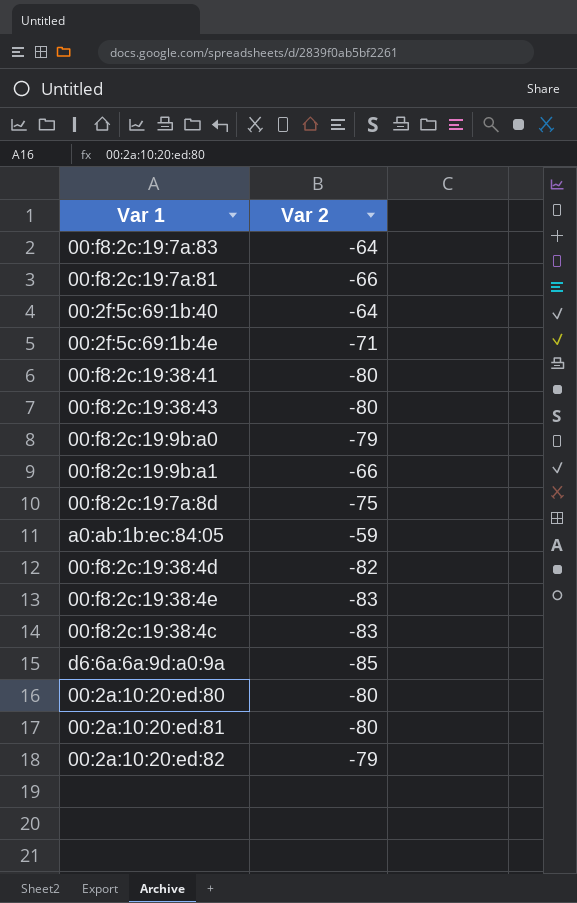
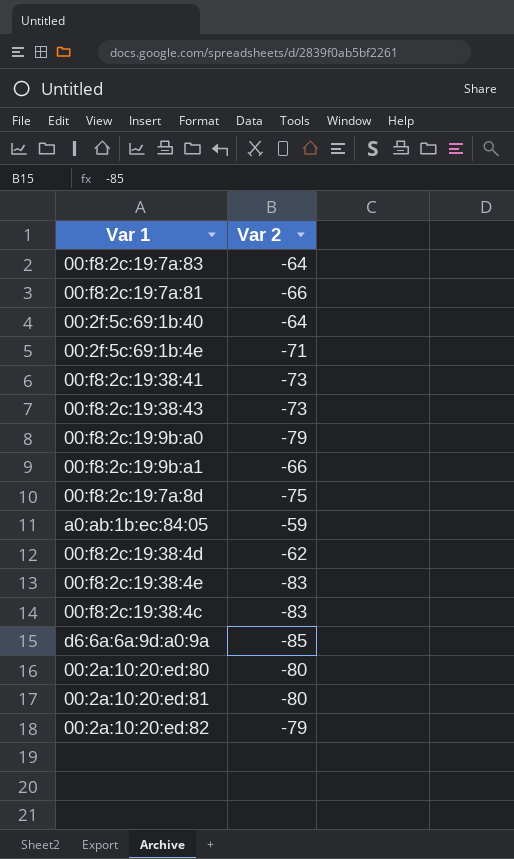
00:f8:2c:19:38:41 | Var 2: -80 -> -73
00:f8:2c:19:38:43 | Var 2: -80 -> -73
00:f8:2c:19:38:4d | Var 2: -82 -> -62

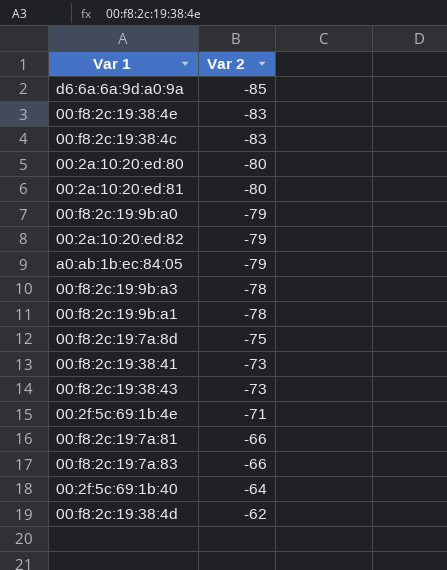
row order: none -> Var 2 ascending
a0:ab:1b:ec:84:05 | Var 2: -59 -> -79
row 00:f8:2c:19:9b:a3: none -> -78
00:f8:2c:19:9b:a1 | Var 2: -66 -> -78
00:f8:2c:19:7a:83 | Var 2: -64 -> -66

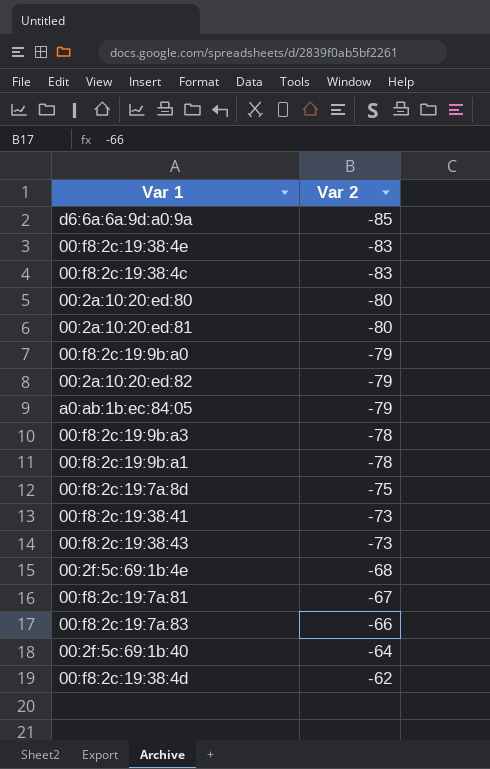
00:2f:5c:69:1b:4e | Var 2: -71 -> -68
00:f8:2c:19:7a:81 | Var 2: -66 -> -67

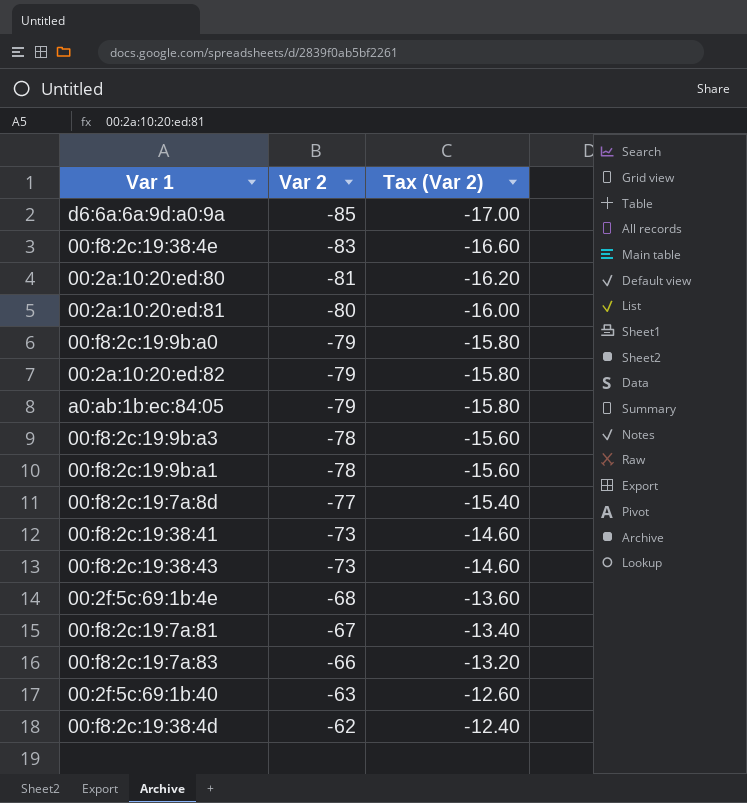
column Tax (Var 2) | formula: none -> [Var 2] * 0.2
row 00:f8:2c:19:38:4c: -83 -> none
00:2a:10:20:ed:80 | Var 2: -80 -> -81
00:f8:2c:19:7a:8d | Var 2: -75 -> -77
00:2f:5c:69:1b:40 | Var 2: -64 -> -63

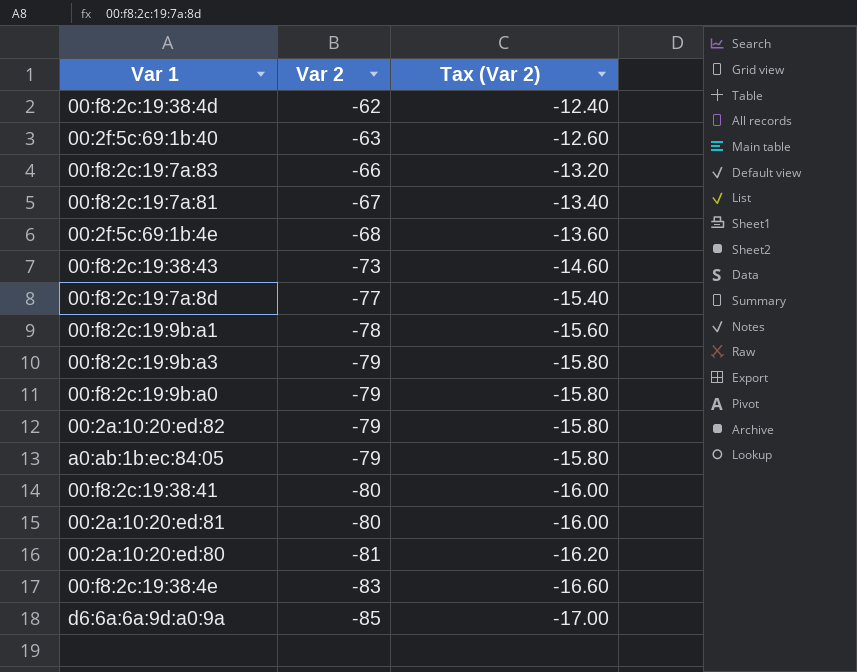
row order: Var 2 ascending -> Var 2 descending
00:f8:2c:19:9b:a3 | Var 2: -78 -> -79
00:f8:2c:19:9b:a3 | Tax (Var 2): -15.60 -> -15.80
00:f8:2c:19:38:41 | Var 2: -73 -> -80
00:f8:2c:19:38:41 | Tax (Var 2): -14.60 -> -16.00

